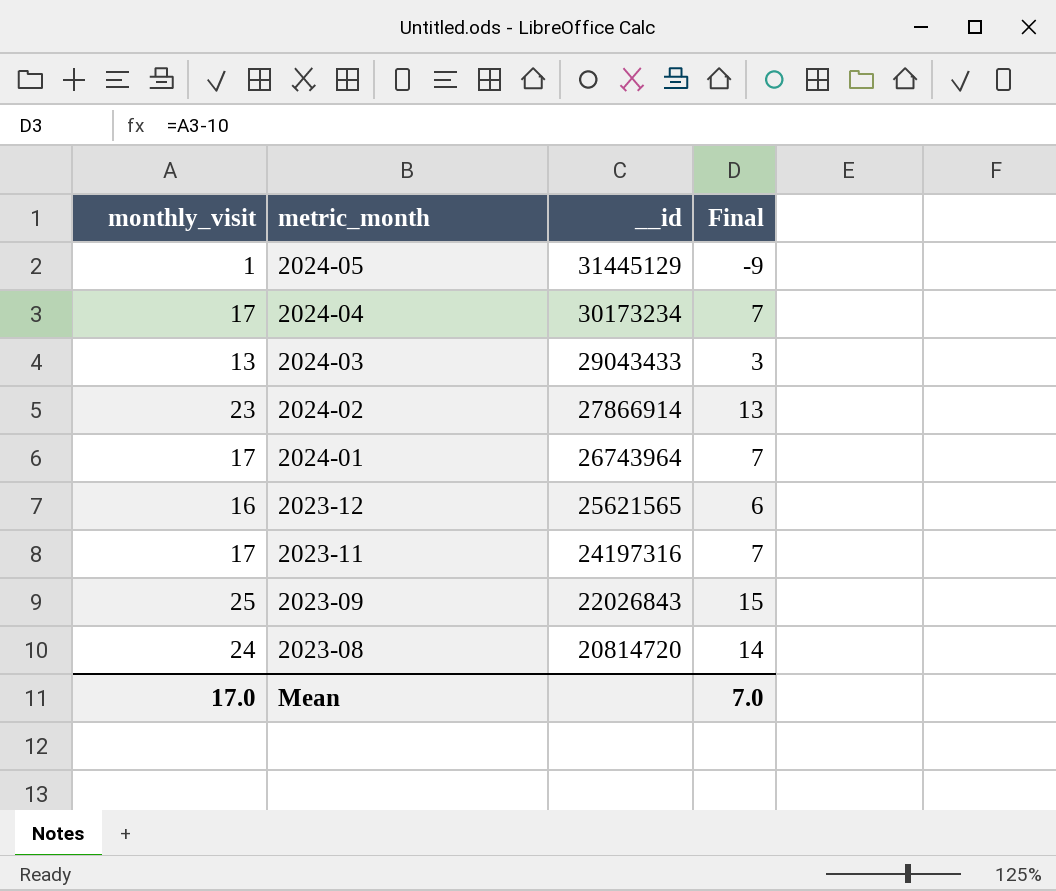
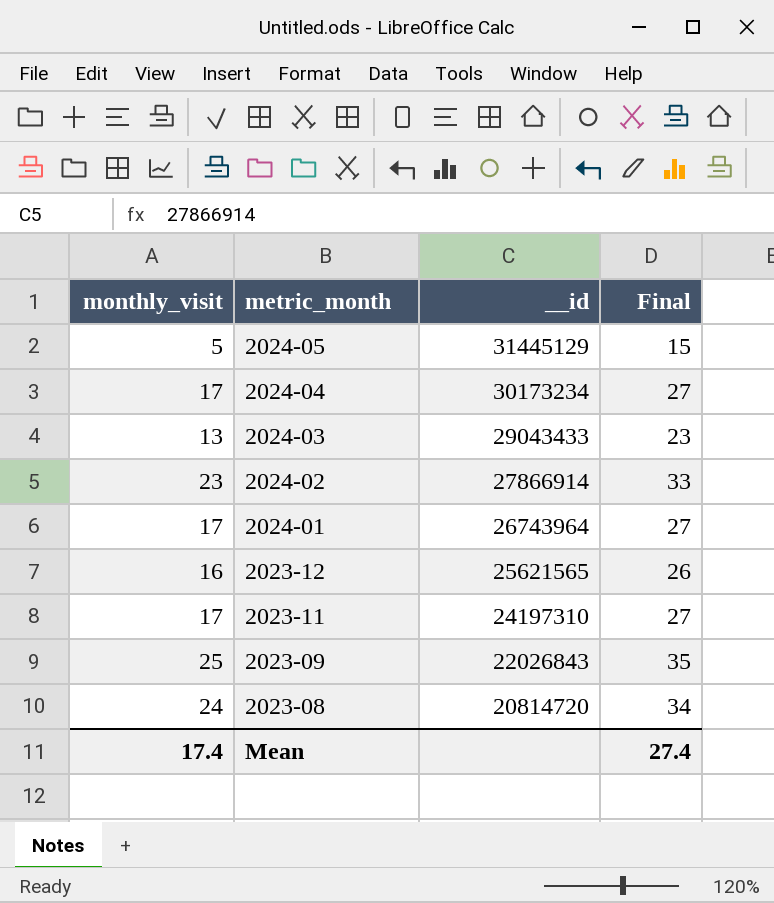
column Final | formula: [monthly_visit] - 10 -> [monthly_visit] + 10
2024-05 | monthly_visit: 1 -> 5
2023-11 | __id: 24197316 -> 24197310
Mean | monthly_visit: 17.0 -> 17.4
Mean | Final: 7.0 -> 27.4

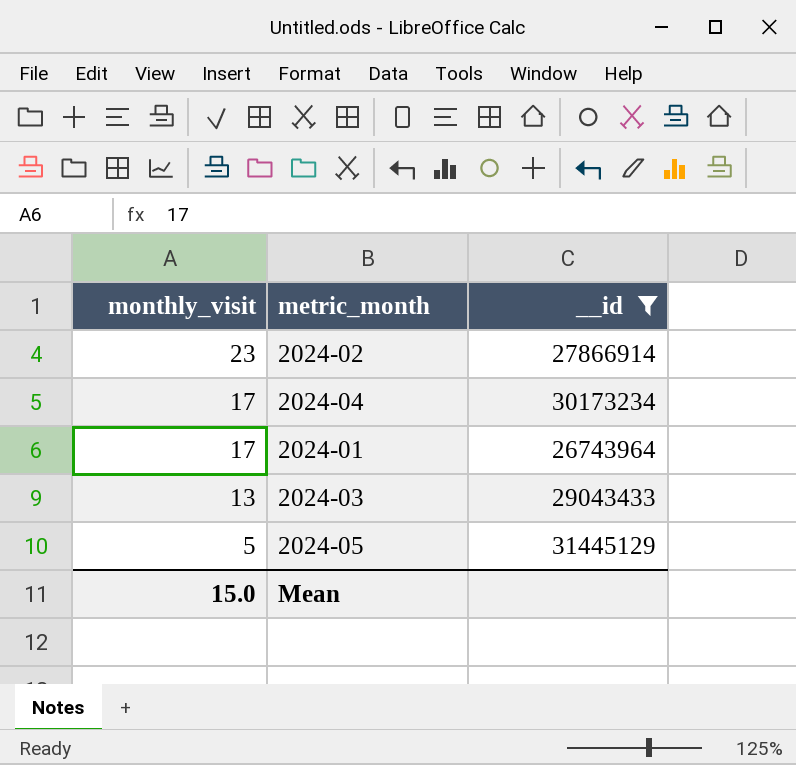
filter: none -> __id >= 26743964
row order: metric_month descending -> monthly_visit descending
column Final | formula: [monthly_visit] + 10 -> none
Mean | monthly_visit: 17.4 -> 15.0

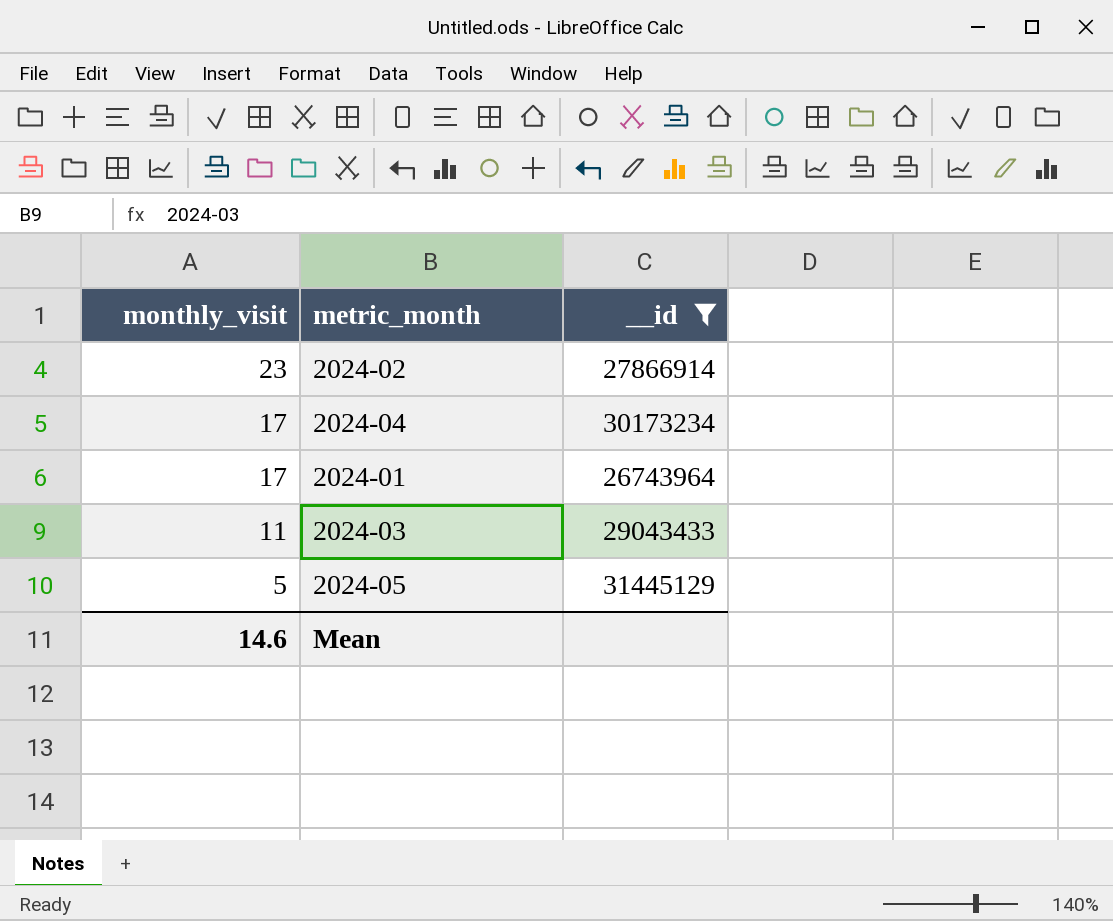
2024-03 | monthly_visit: 13 -> 11
Mean | monthly_visit: 15.0 -> 14.6

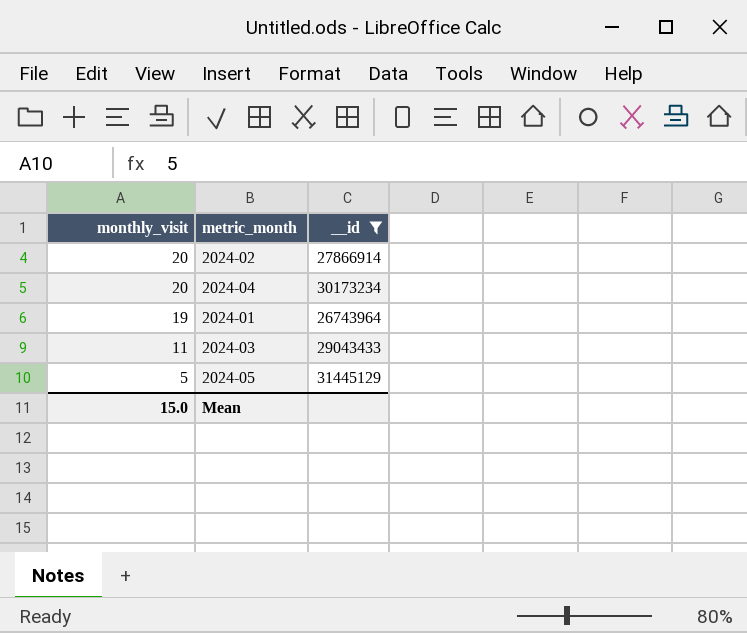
2024-02 | monthly_visit: 23 -> 20
2024-04 | monthly_visit: 17 -> 20
2024-01 | monthly_visit: 17 -> 19
Mean | monthly_visit: 14.6 -> 15.0

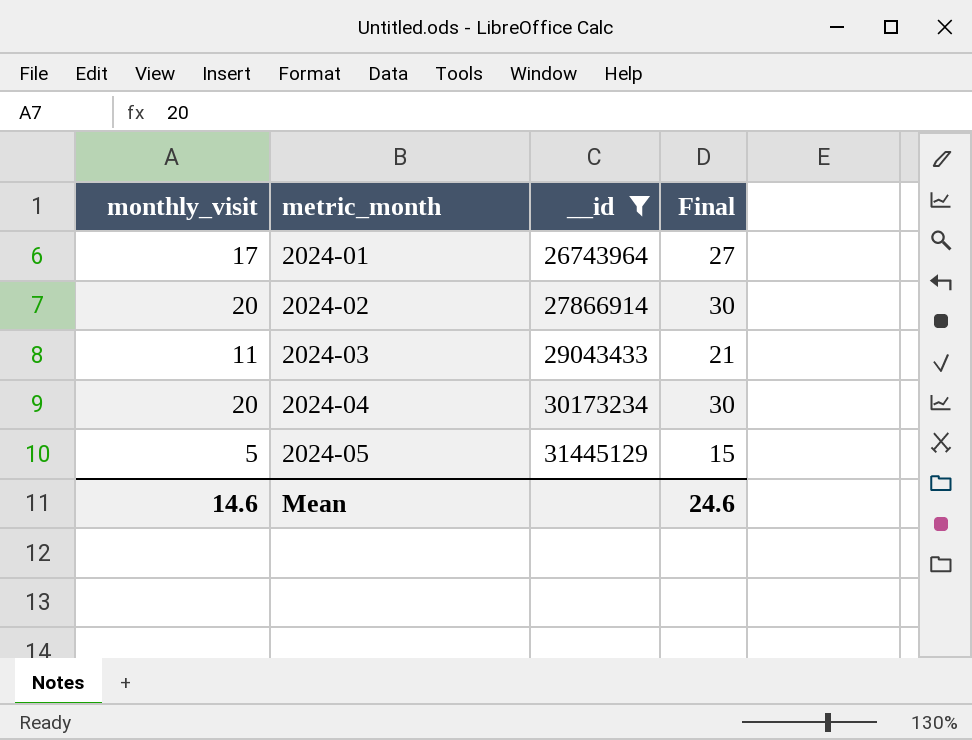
row order: monthly_visit descending -> metric_month ascending
column Final | formula: none -> [monthly_visit] + 10
2024-01 | monthly_visit: 19 -> 17
Mean | monthly_visit: 15.0 -> 14.6

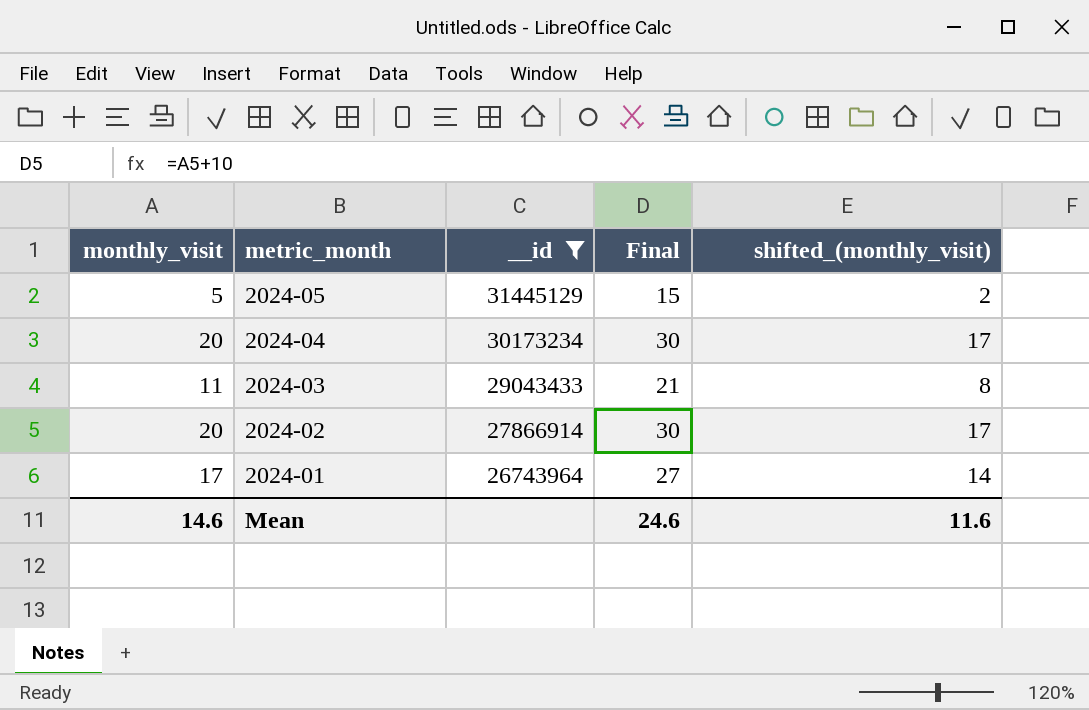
row order: metric_month ascending -> metric_month descending
column shifted_(monthly_visit) | formula: none -> [monthly_visit] - 3

